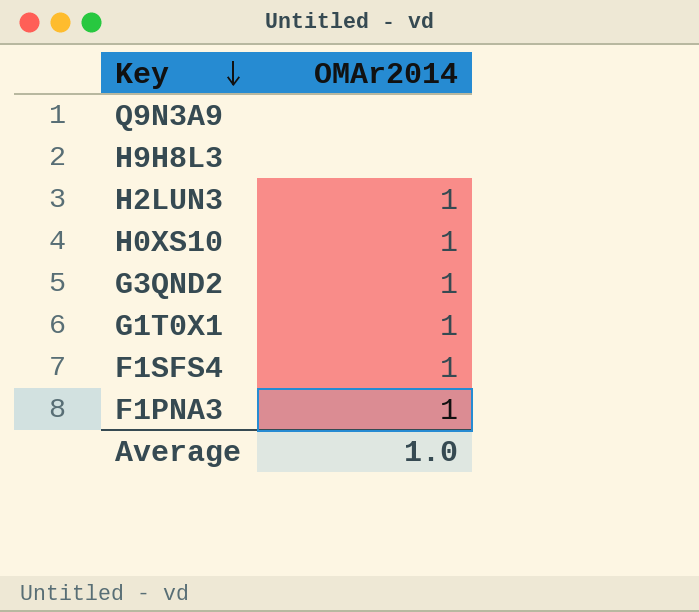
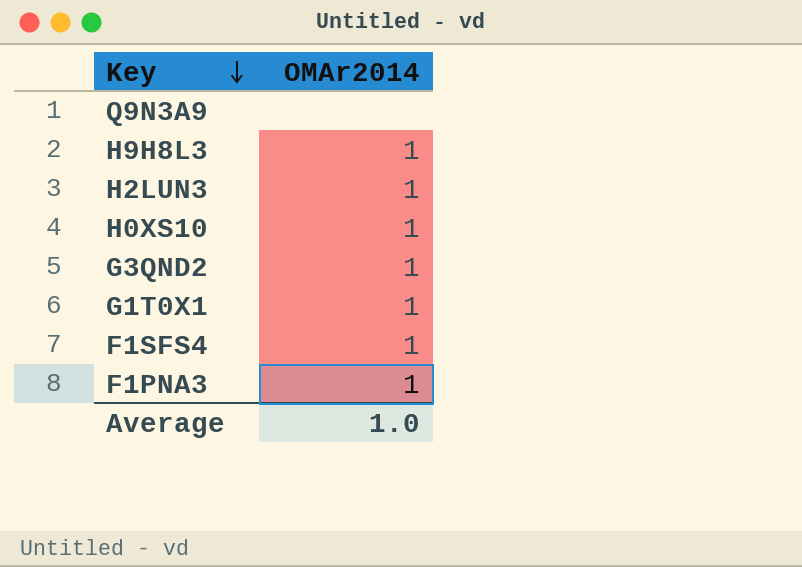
H9H8L3 | OMAr2014: none -> 1

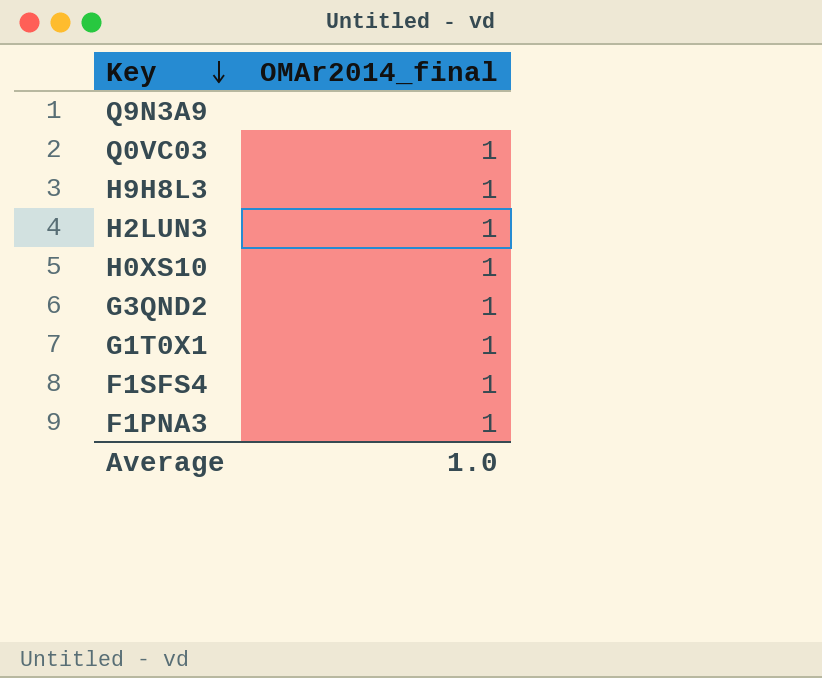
column name: OMAr2014 -> OMAr2014_final
row Q0VC03: none -> 1

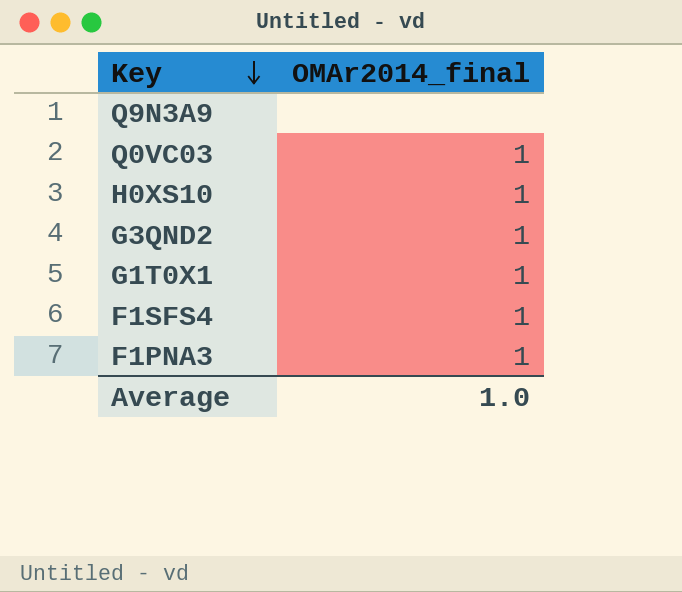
row H9H8L3: 1 -> none
row H2LUN3: 1 -> none

